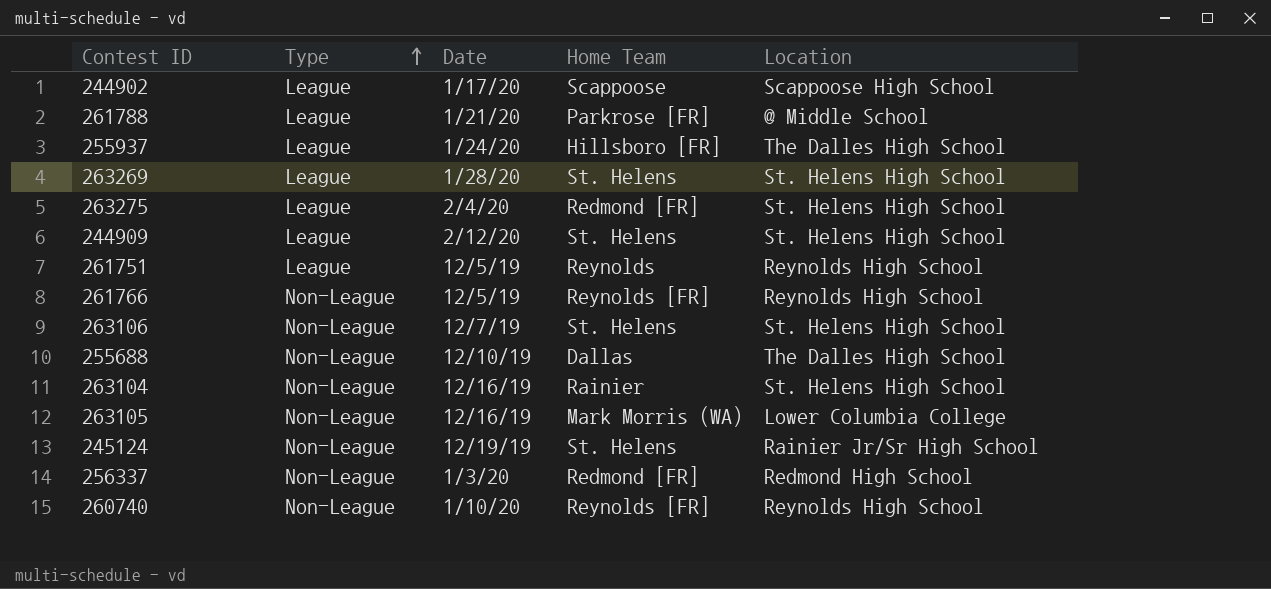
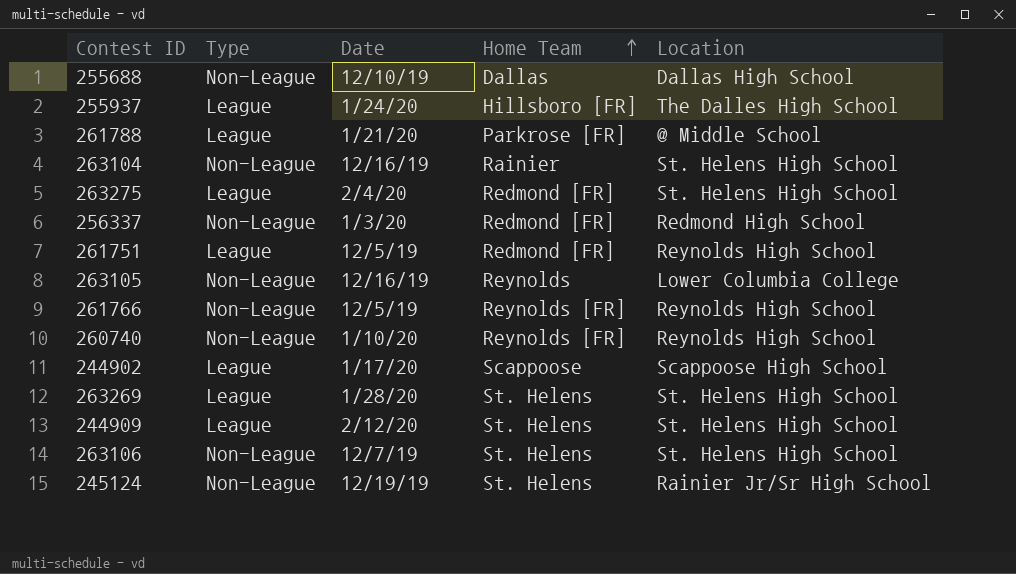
row order: Type ascending -> Home Team ascending
255688 | Location: The Dalles High School -> Dallas High School
261751 | Home Team: Reynolds -> Redmond [FR]
263105 | Home Team: Mark Morris (WA) -> Reynolds

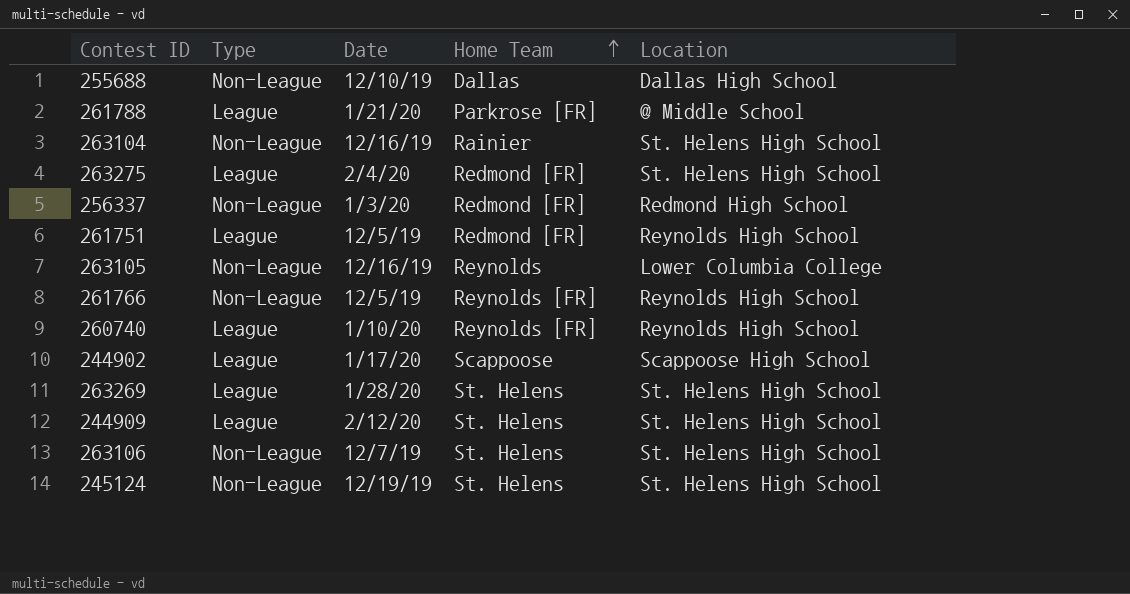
row 255937: League | 1/24/20 | Hillsboro [FR] | The Dalles High School -> none
260740 | Type: Non-League -> League
245124 | Location: Rainier Jr/Sr High School -> St. Helens High School

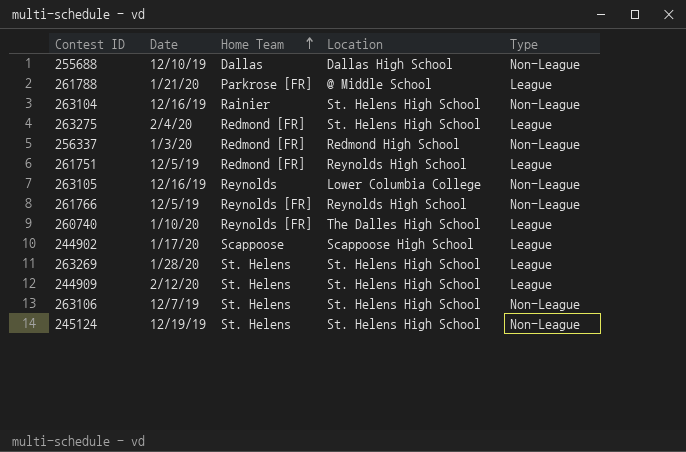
column Type | position: 2 -> 5
260740 | Location: Reynolds High School -> The Dalles High School

